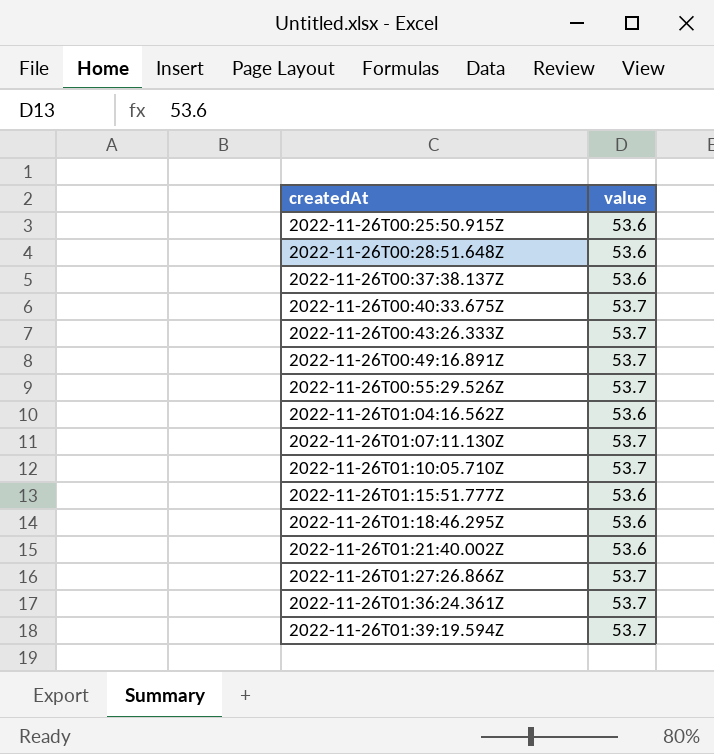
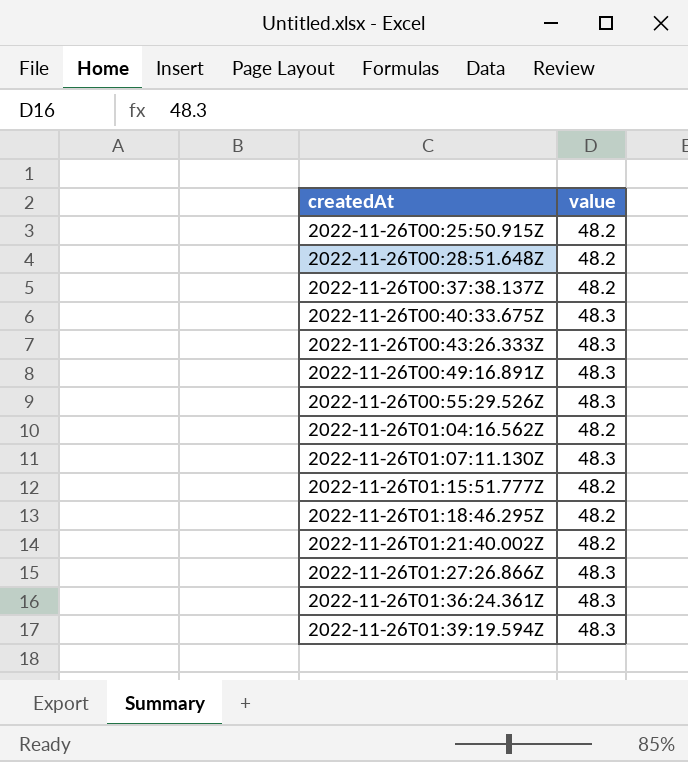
row 2022-11-26T01:10:05.710Z: 53.7 -> none
2022-11-26T00:25:50.915Z | value: 53.6 -> 48.2
2022-11-26T00:28:51.648Z | value: 53.6 -> 48.2
2022-11-26T00:37:38.137Z | value: 53.6 -> 48.2
2022-11-26T00:40:33.675Z | value: 53.7 -> 48.3
2022-11-26T00:43:26.333Z | value: 53.7 -> 48.3
2022-11-26T00:49:16.891Z | value: 53.7 -> 48.3
2022-11-26T00:55:29.526Z | value: 53.7 -> 48.3
2022-11-26T01:04:16.562Z | value: 53.6 -> 48.2
2022-11-26T01:07:11.130Z | value: 53.7 -> 48.3
2022-11-26T01:15:51.777Z | value: 53.6 -> 48.2
2022-11-26T01:18:46.295Z | value: 53.6 -> 48.2
2022-11-26T01:21:40.002Z | value: 53.6 -> 48.2
2022-11-26T01:27:26.866Z | value: 53.7 -> 48.3
2022-11-26T01:36:24.361Z | value: 53.7 -> 48.3
2022-11-26T01:39:19.594Z | value: 53.7 -> 48.3

